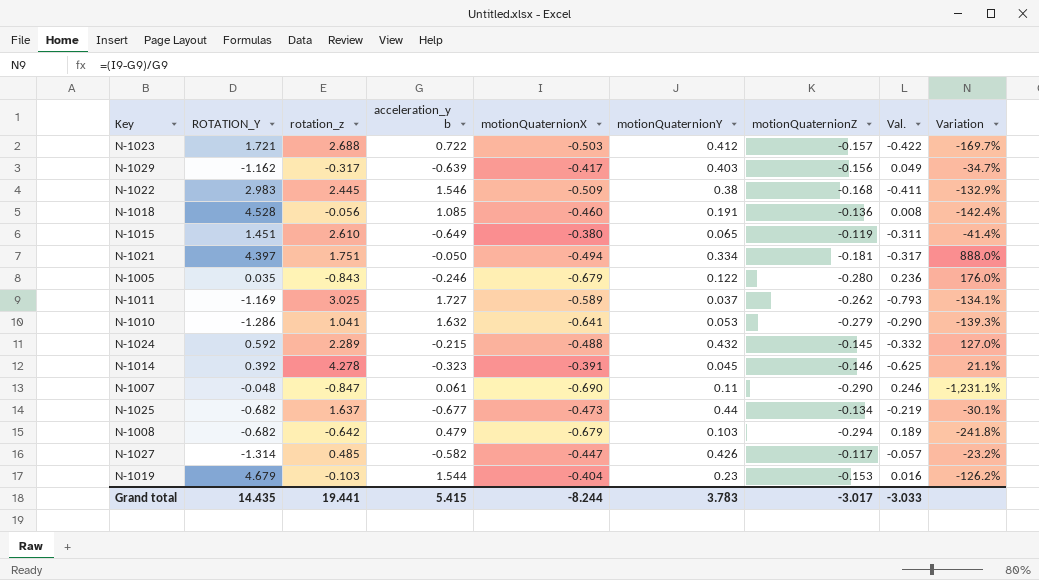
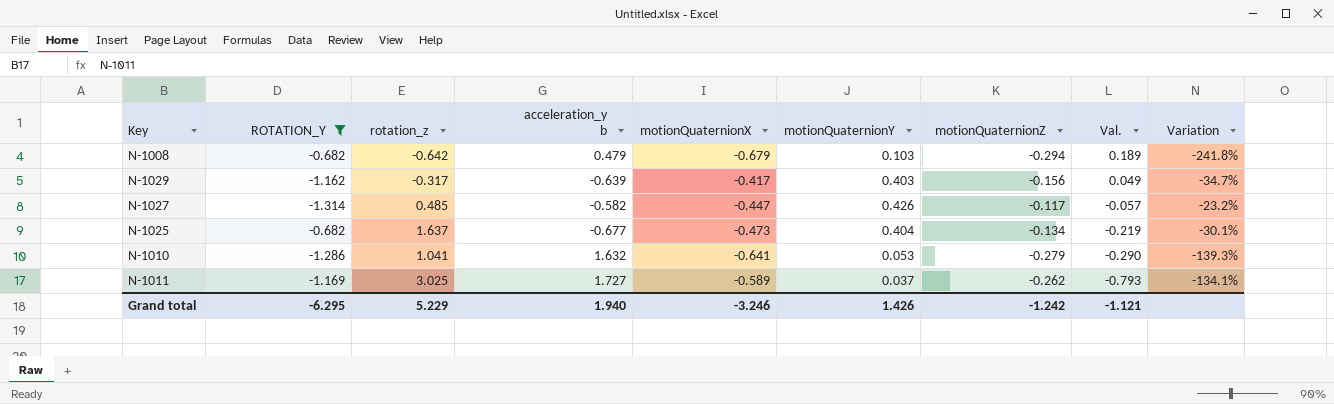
filter: none -> ROTATION_Y <= -0.682
row order: none -> Val. descending
N-1025 | motionQuaternionY: 0.44 -> 0.404
Grand total | ROTATION_Y: 14.435 -> -6.295
Grand total | rotation_z: 19.441 -> 5.229
Grand total | acceleration_y b: 5.415 -> 1.940
Grand total | motionQuaternionX: -8.244 -> -3.246
Grand total | motionQuaternionY: 3.783 -> 1.426
Grand total | motionQuaternionZ: -3.017 -> -1.242
Grand total | Val.: -3.033 -> -1.121

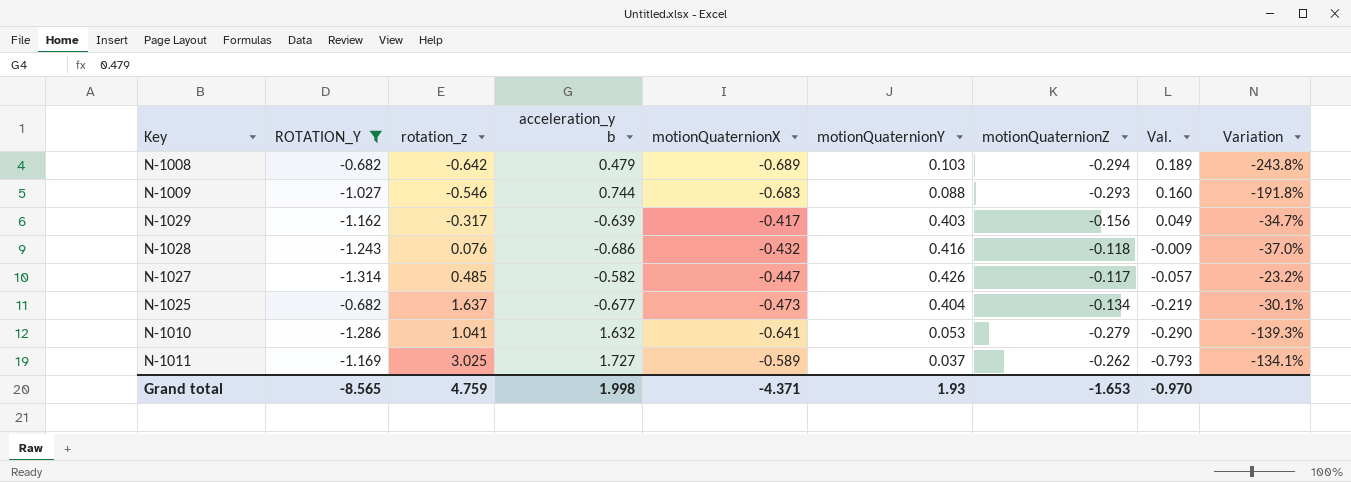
N-1008 | motionQuaternionX: -0.679 -> -0.689
N-1008 | Variation: -241.8% -> -243.8%
row N-1009: none -> -1.027 | -0.546 | 0.744 | -0.683 | 0.088 | -0.293 | 0.160 | -191.8%
row N-1028: none -> -1.243 | 0.076 | -0.686 | -0.432 | 0.416 | -0.118 | -0.009 | -37.0%
Grand total | ROTATION_Y: -6.295 -> -8.565
Grand total | rotation_z: 5.229 -> 4.759
Grand total | acceleration_y b: 1.940 -> 1.998
Grand total | motionQuaternionX: -3.246 -> -4.371
Grand total | motionQuaternionY: 1.426 -> 1.93
Grand total | motionQuaternionZ: -1.242 -> -1.653
Grand total | Val.: -1.121 -> -0.970

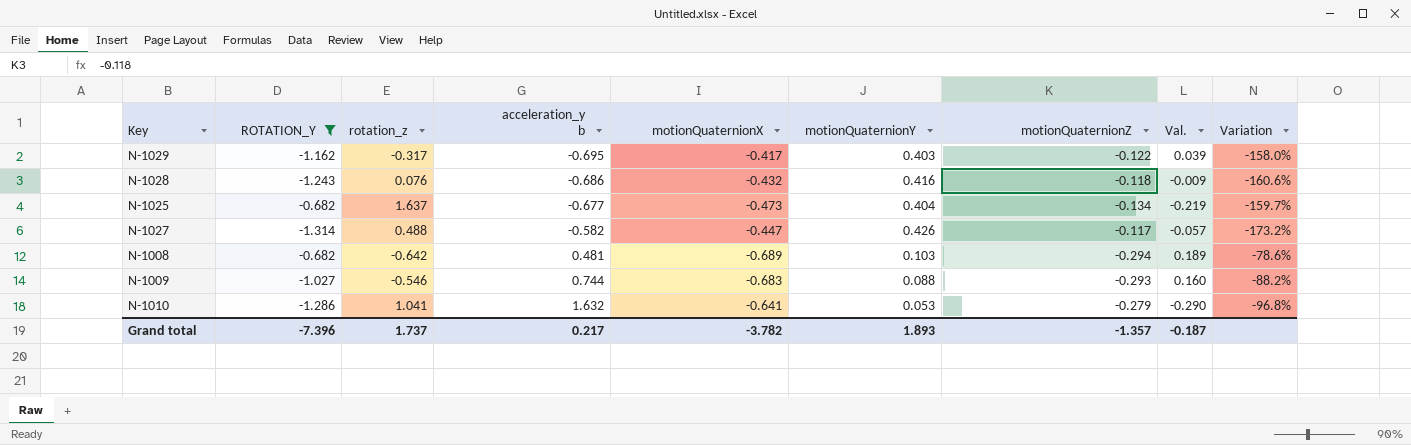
row order: Val. descending -> acceleration_y b ascending
column Variation | formula: ([motionQuaternionX] - [acceleration_y b]) / [acceleration_y b] -> ([motionQuaternionY] - [acceleration_y b]) / [acceleration_y b]
row N-1011: -1.169 | 3.025 | 1.727 | -0.589 | 0.037 | -0.262 | -0.793 | -134.1% -> none
N-1029 | acceleration_y b: -0.639 -> -0.695
N-1029 | motionQuaternionZ: -0.156 -> -0.122
N-1029 | Val.: 0.049 -> 0.039
N-1027 | rotation_z: 0.485 -> 0.488
N-1008 | acceleration_y b: 0.479 -> 0.481
Grand total | ROTATION_Y: -8.565 -> -7.396
Grand total | rotation_z: 4.759 -> 1.737
Grand total | acceleration_y b: 1.998 -> 0.217
Grand total | motionQuaternionX: -4.371 -> -3.782
Grand total | motionQuaternionY: 1.93 -> 1.893
Grand total | motionQuaternionZ: -1.653 -> -1.357
Grand total | Val.: -0.970 -> -0.187

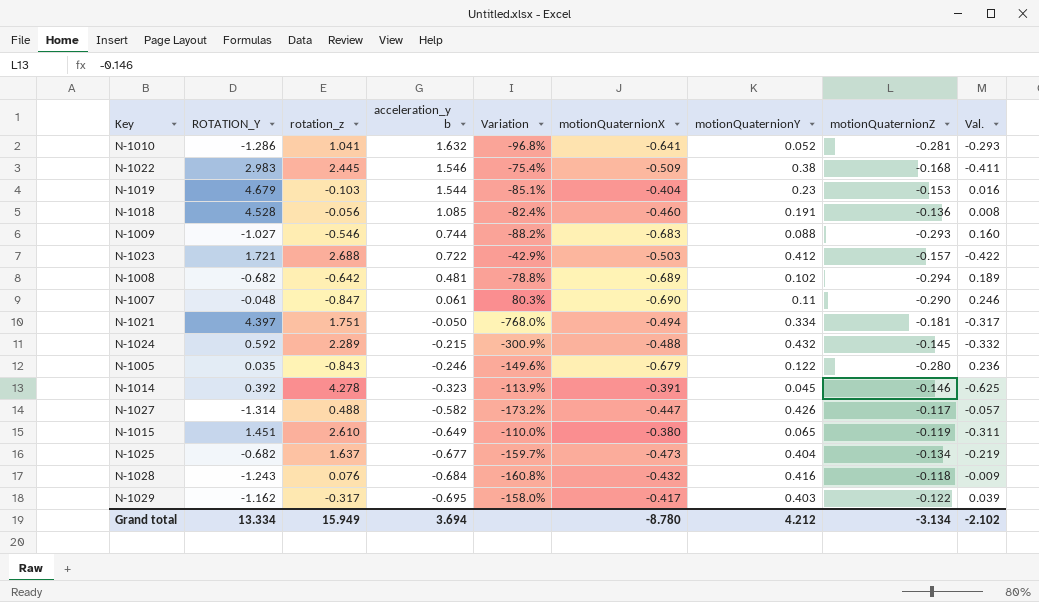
filter: ROTATION_Y <= -0.682 -> none
row order: acceleration_y b ascending -> acceleration_y b descending
column Variation | position: 9 -> 5
N-1010 | motionQuaternionY: 0.053 -> 0.052
N-1010 | motionQuaternionZ: -0.279 -> -0.281
N-1010 | Val.: -0.290 -> -0.293
N-1008 | Variation: -78.6% -> -78.8%
N-1008 | motionQuaternionY: 0.103 -> 0.102
N-1028 | acceleration_y b: -0.686 -> -0.684
N-1028 | Variation: -160.6% -> -160.8%
Grand total | ROTATION_Y: -7.396 -> 13.334
Grand total | rotation_z: 1.737 -> 15.949
Grand total | acceleration_y b: 0.217 -> 3.694
Grand total | motionQuaternionX: -3.782 -> -8.780
Grand total | motionQuaternionY: 1.893 -> 4.212
Grand total | motionQuaternionZ: -1.357 -> -3.134
Grand total | Val.: -0.187 -> -2.102

